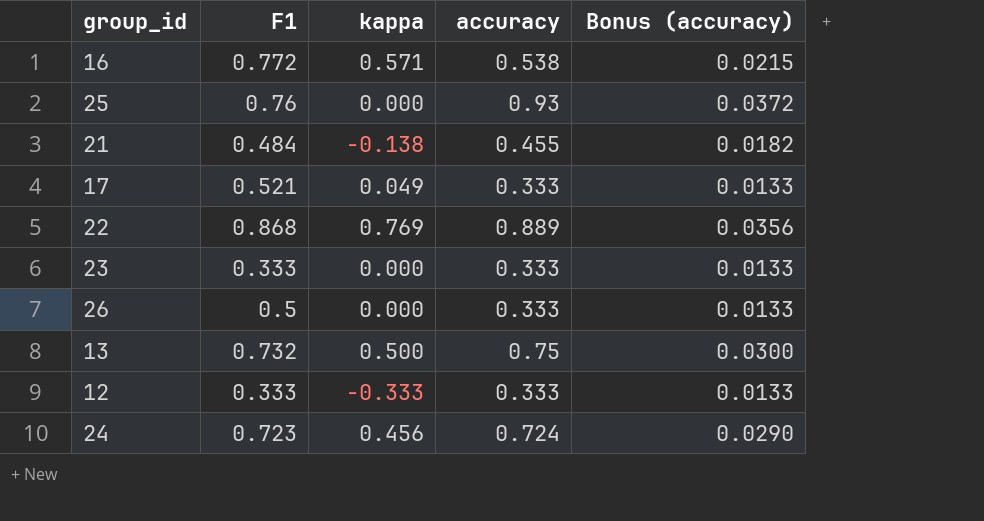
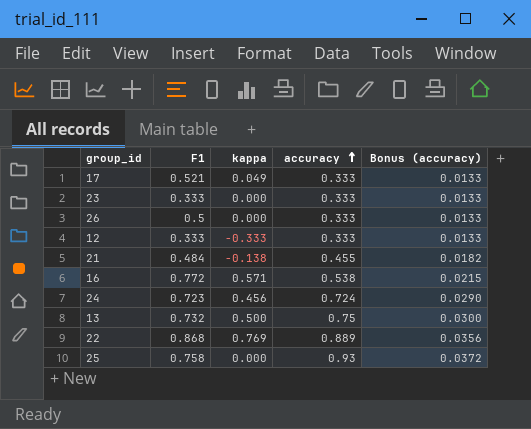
row order: none -> accuracy ascending
25 | F1: 0.76 -> 0.758

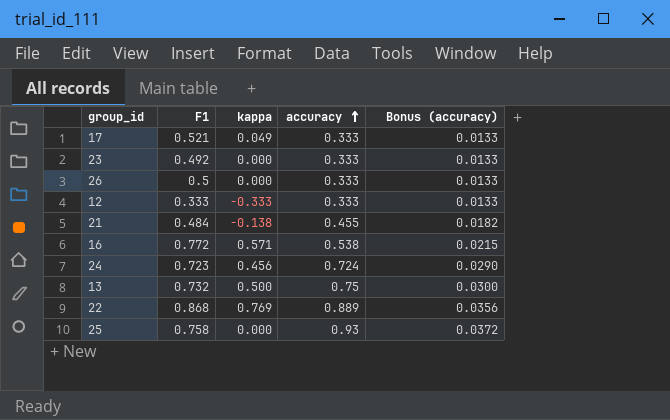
23 | F1: 0.333 -> 0.492

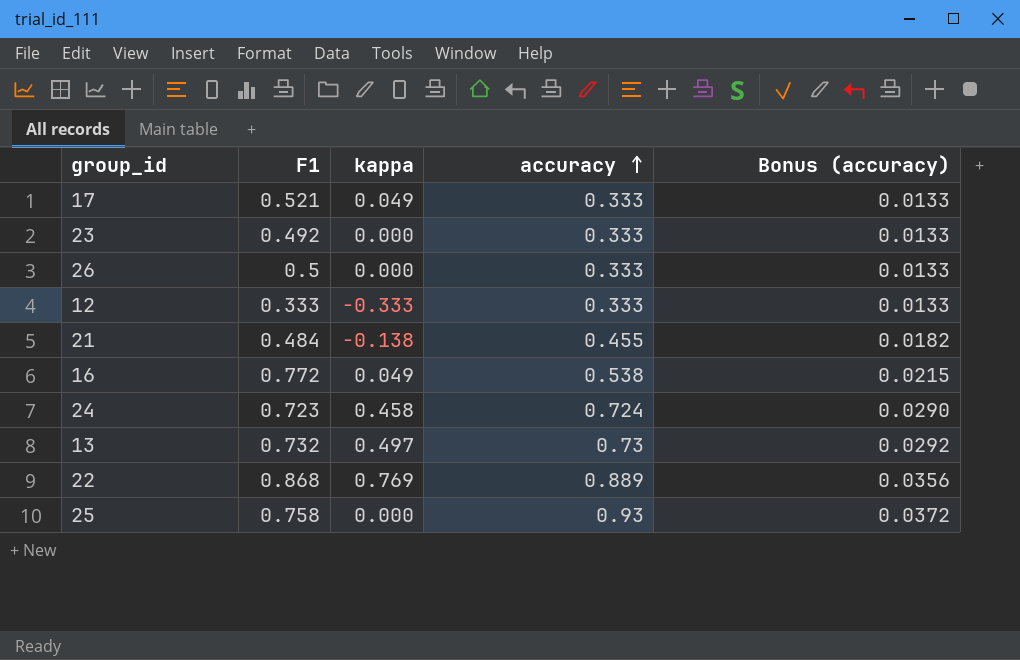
16 | kappa: 0.571 -> 0.049
24 | kappa: 0.456 -> 0.458
13 | kappa: 0.500 -> 0.497
13 | accuracy: 0.75 -> 0.73
13 | Bonus (accuracy): 0.0300 -> 0.0292

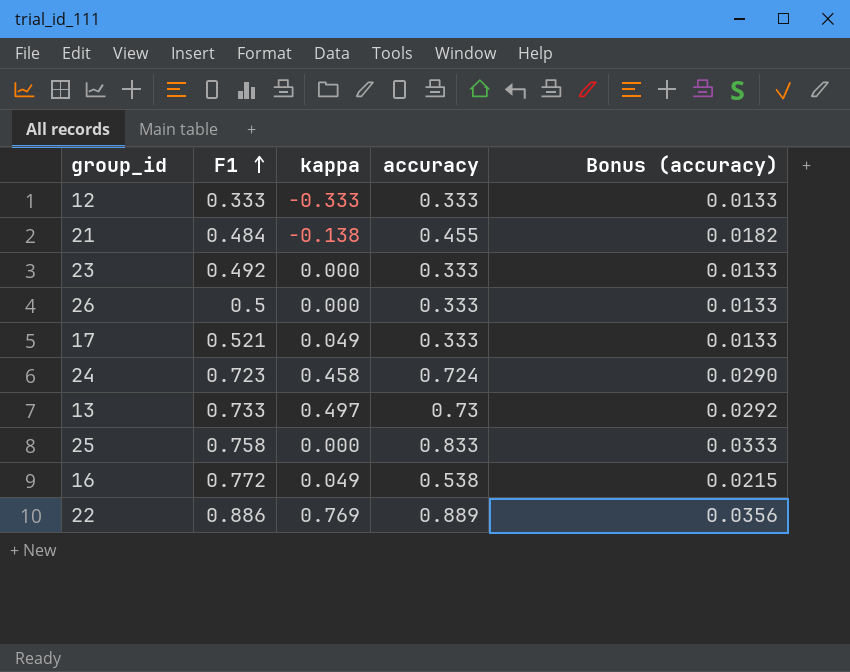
row order: accuracy ascending -> F1 ascending
13 | F1: 0.732 -> 0.733
25 | accuracy: 0.93 -> 0.833
25 | Bonus (accuracy): 0.0372 -> 0.0333
22 | F1: 0.868 -> 0.886

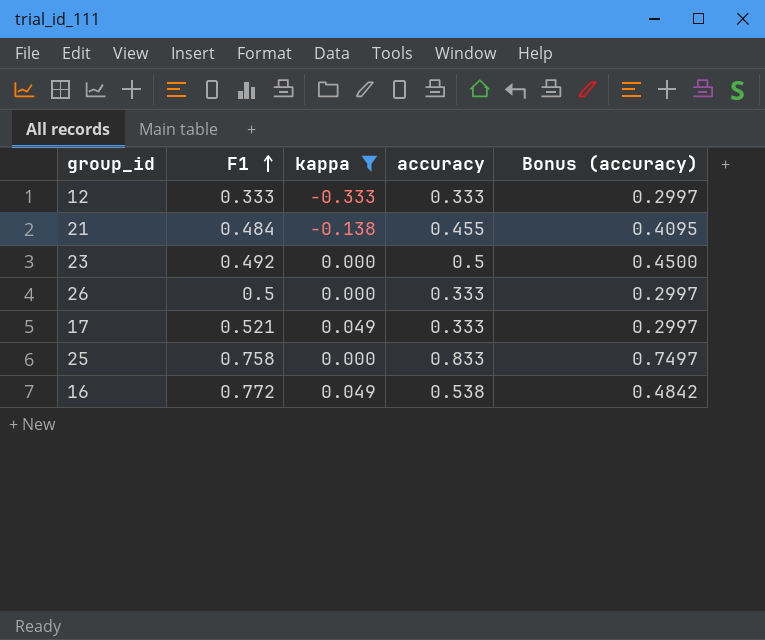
filter: none -> kappa <= 0.049
column Bonus (accuracy) | formula: [accuracy] * 0.04 -> [accuracy] * 0.9
23 | accuracy: 0.333 -> 0.5

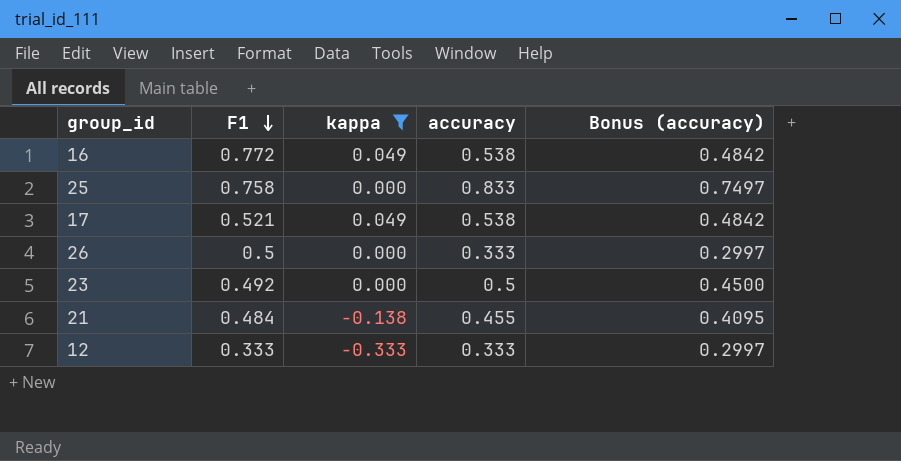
row order: F1 ascending -> F1 descending
17 | accuracy: 0.333 -> 0.538
17 | Bonus (accuracy): 0.2997 -> 0.4842

